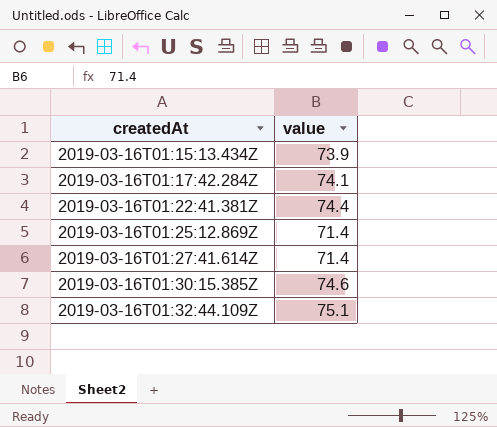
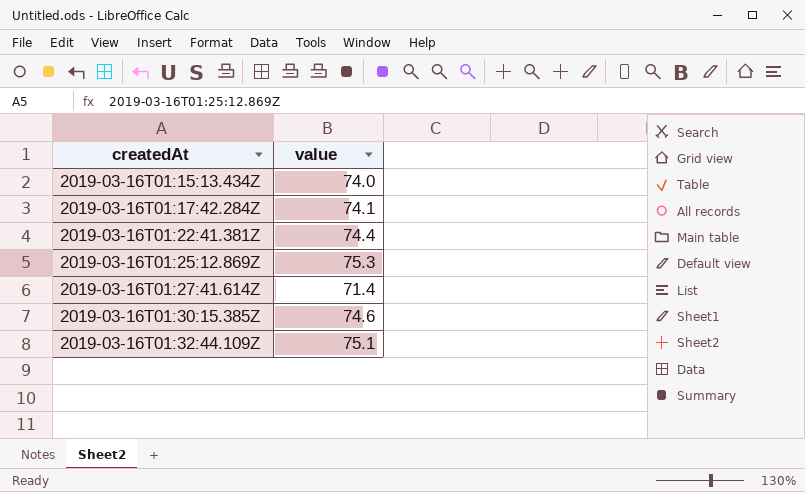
2019-03-16T01:15:13.434Z | value: 73.9 -> 74.0
2019-03-16T01:25:12.869Z | value: 71.4 -> 75.3

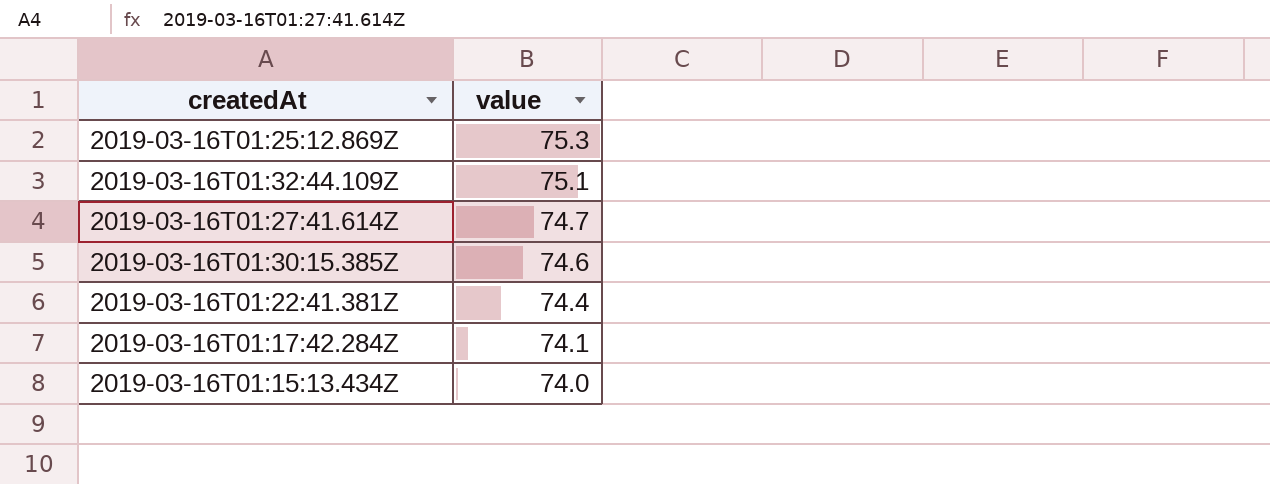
row order: createdAt ascending -> value descending
2019-03-16T01:27:41.614Z | value: 71.4 -> 74.7

